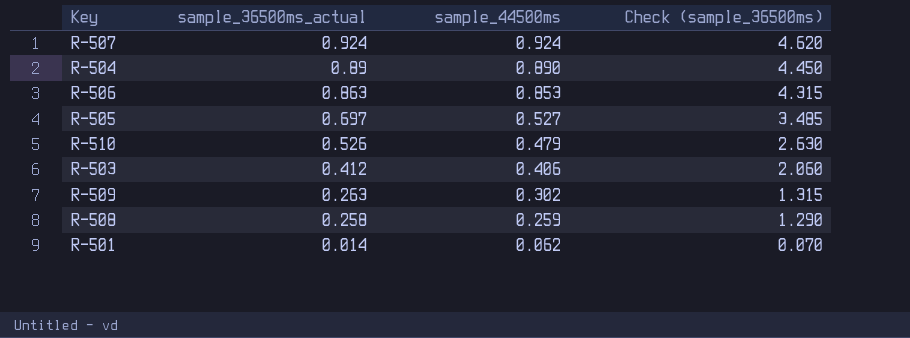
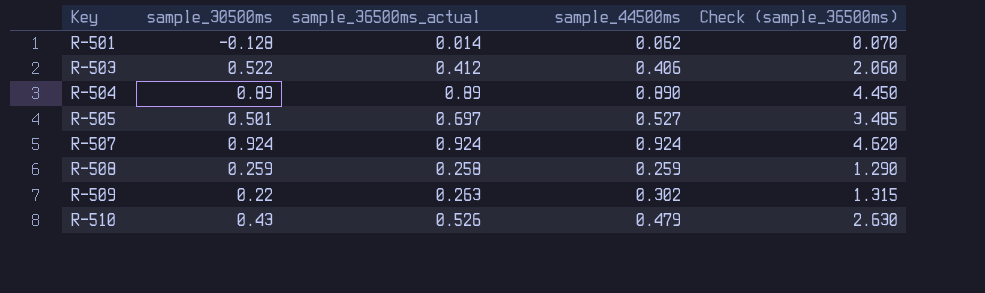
row order: sample_36500ms_actual descending -> Key ascending
column sample_30500ms | position: none -> 2
row R-506: 0.863 | 0.853 | 4.315 -> none

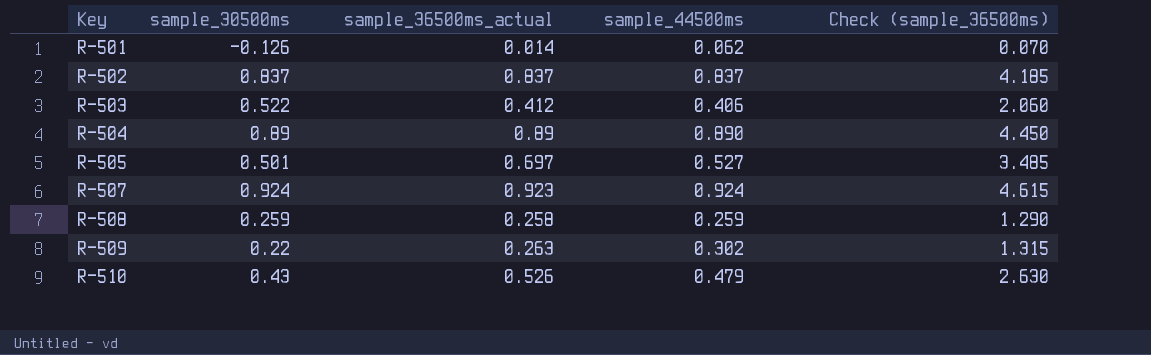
R-501 | sample_30500ms: -0.128 -> -0.126
row R-502: none -> 0.837 | 0.837 | 0.837 | 4.185
R-507 | sample_36500ms_actual: 0.924 -> 0.923
R-507 | Check (sample_36500ms): 4.620 -> 4.615

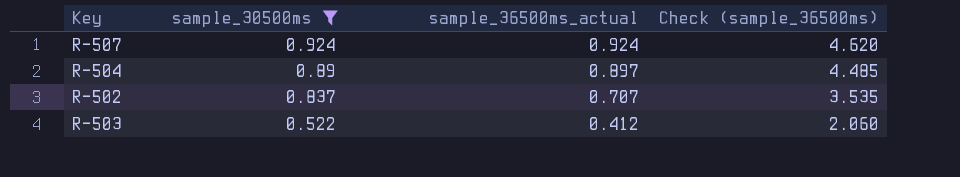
filter: none -> sample_30500ms >= 0.522
row order: Key ascending -> sample_30500ms descending
column sample_44500ms | position: 4 -> none
R-507 | sample_36500ms_actual: 0.923 -> 0.924
R-507 | Check (sample_36500ms): 4.615 -> 4.620
R-504 | sample_36500ms_actual: 0.89 -> 0.897
R-504 | Check (sample_36500ms): 4.450 -> 4.485
R-502 | sample_36500ms_actual: 0.837 -> 0.707
R-502 | Check (sample_36500ms): 4.185 -> 3.535

